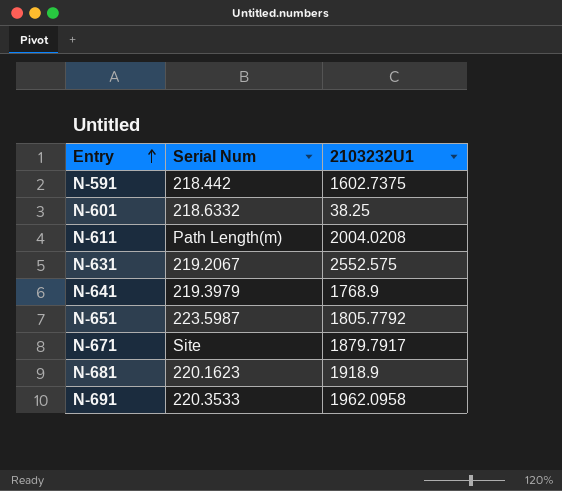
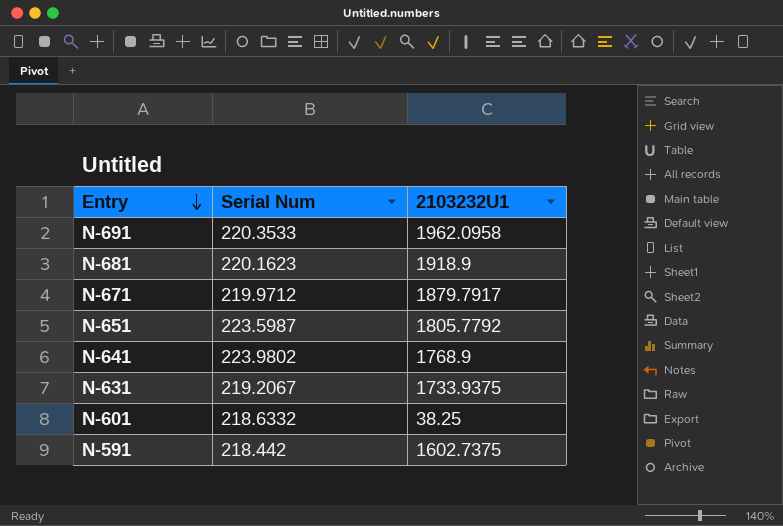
row order: Entry ascending -> Entry descending
row N-611: Path Length(m) | 2004.0208 -> none
N-671 | Serial Num: Site -> 219.9712
N-641 | Serial Num: 219.3979 -> 223.9802
N-631 | 2103232U1: 2552.575 -> 1733.9375

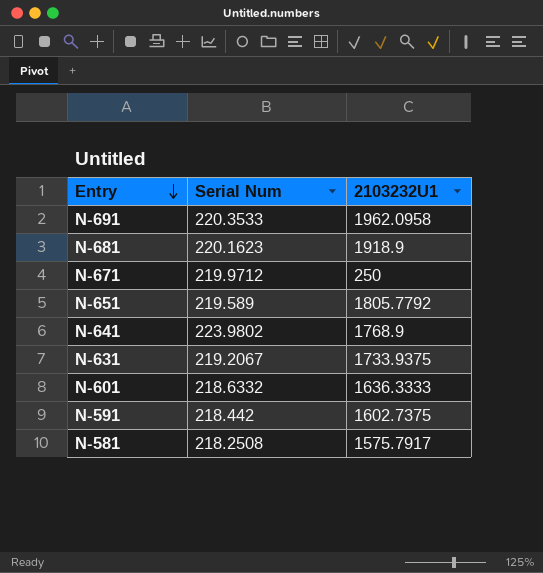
N-671 | 2103232U1: 1879.7917 -> 250
N-651 | Serial Num: 223.5987 -> 219.589
N-601 | 2103232U1: 38.25 -> 1636.3333
row N-581: none -> 218.2508 | 1575.7917

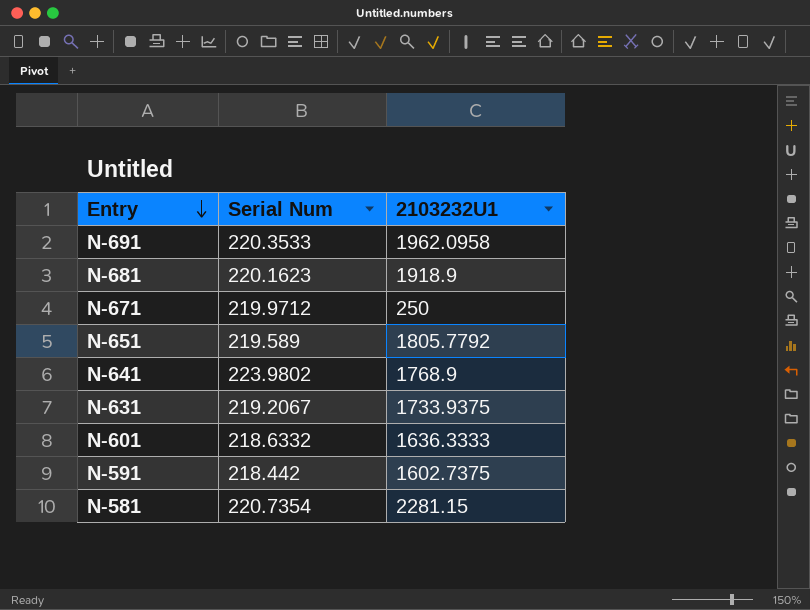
N-581 | Serial Num: 218.2508 -> 220.7354
N-581 | 2103232U1: 1575.7917 -> 2281.15

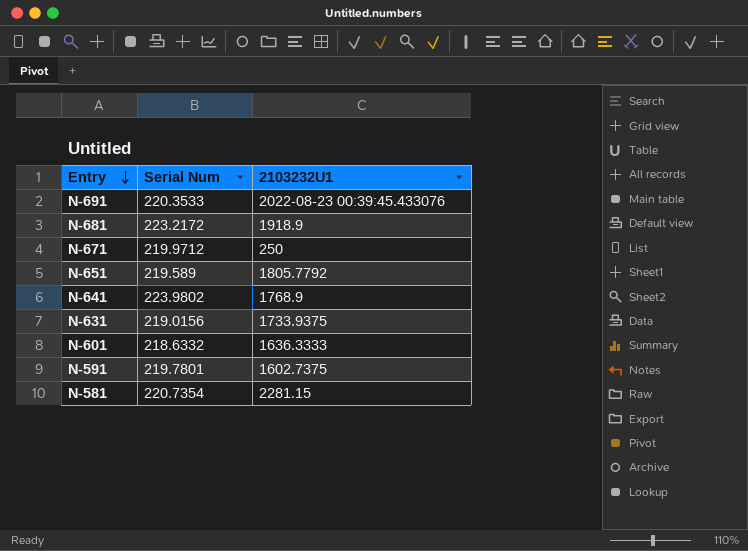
N-691 | 2103232U1: 1962.0958 -> 2022-08-23 00:39:45.433076
N-681 | Serial Num: 220.1623 -> 223.2172
N-631 | Serial Num: 219.2067 -> 219.0156
N-591 | Serial Num: 218.442 -> 219.7801

